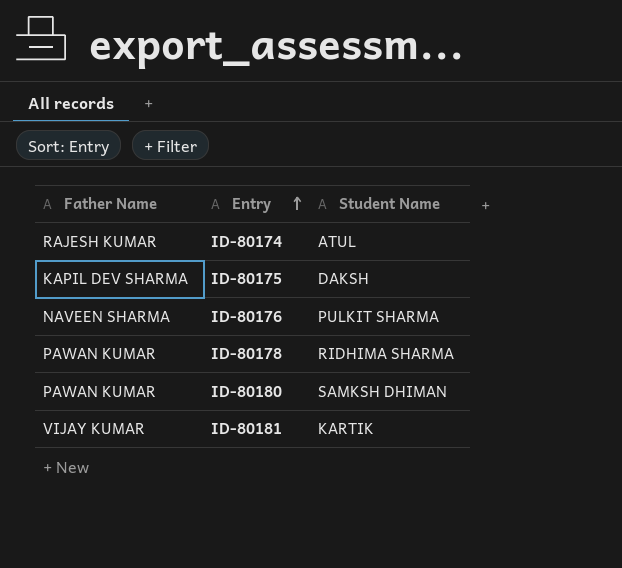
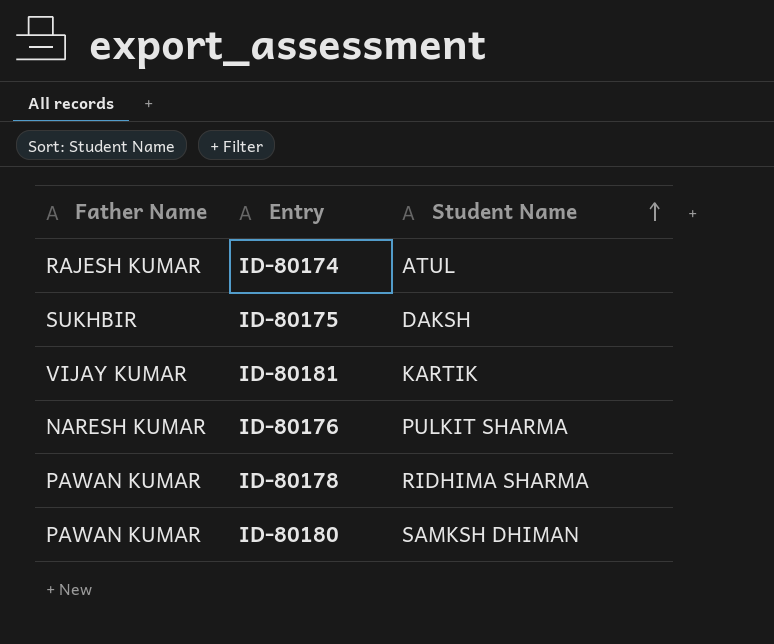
row order: Entry ascending -> Student Name ascending
ID-80175 | Father Name: KAPIL DEV SHARMA -> SUKHBIR
ID-80176 | Father Name: NAVEEN SHARMA -> NARESH KUMAR

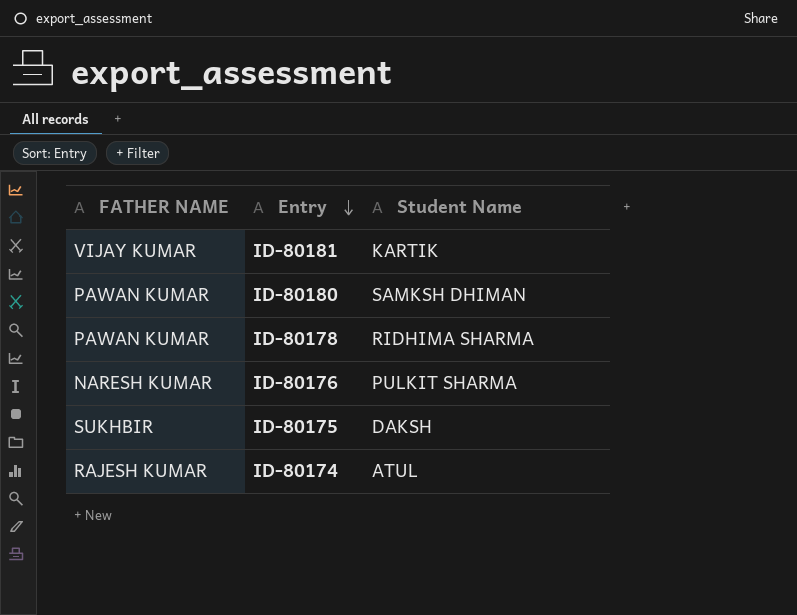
row order: Student Name ascending -> Entry descending
column name: Father Name -> FATHER NAME

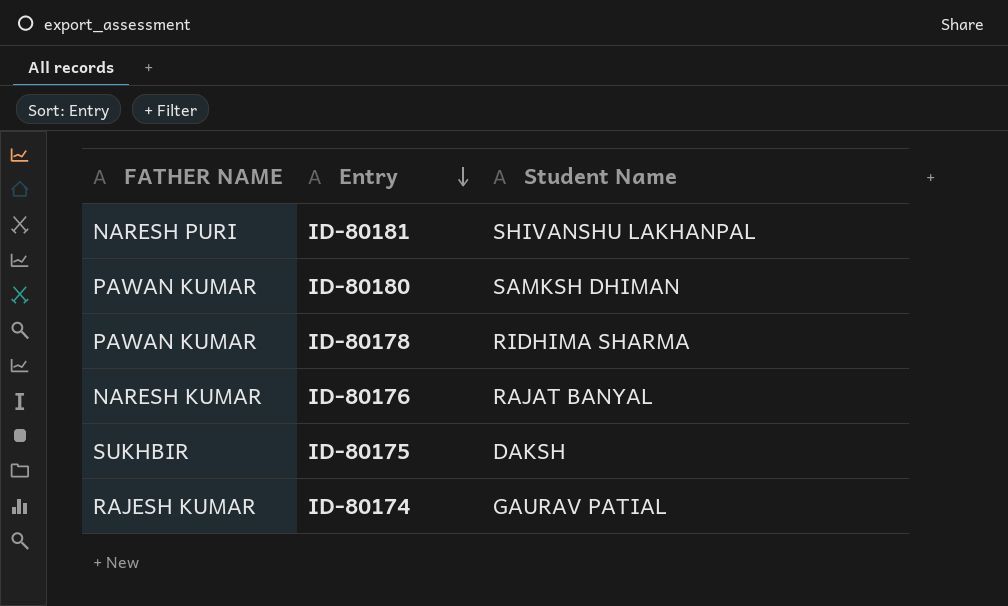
ID-80181 | FATHER NAME: VIJAY KUMAR -> NARESH PURI
ID-80181 | Student Name: KARTIK -> SHIVANSHU LAKHANPAL
ID-80176 | Student Name: PULKIT SHARMA -> RAJAT BANYAL
ID-80174 | Student Name: ATUL -> GAURAV PATIAL

